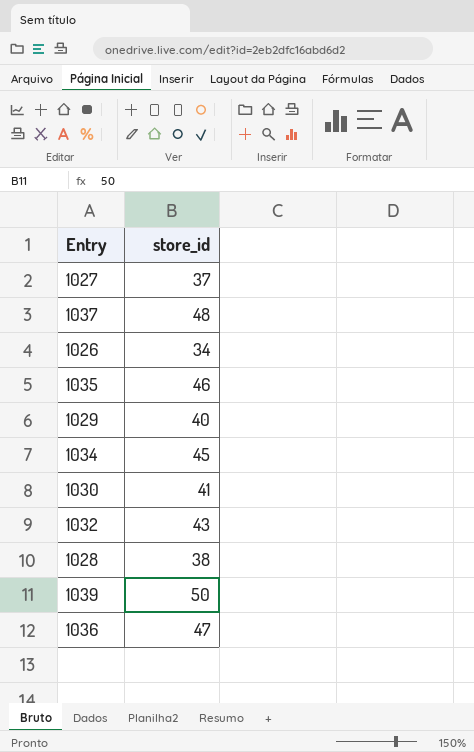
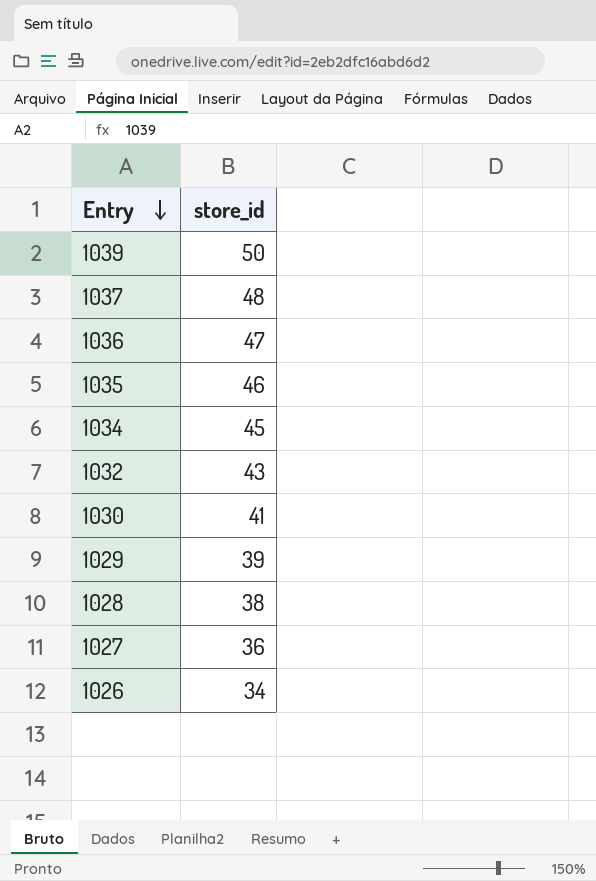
row order: none -> Entry descending
1029 | store_id: 40 -> 39
1027 | store_id: 37 -> 36

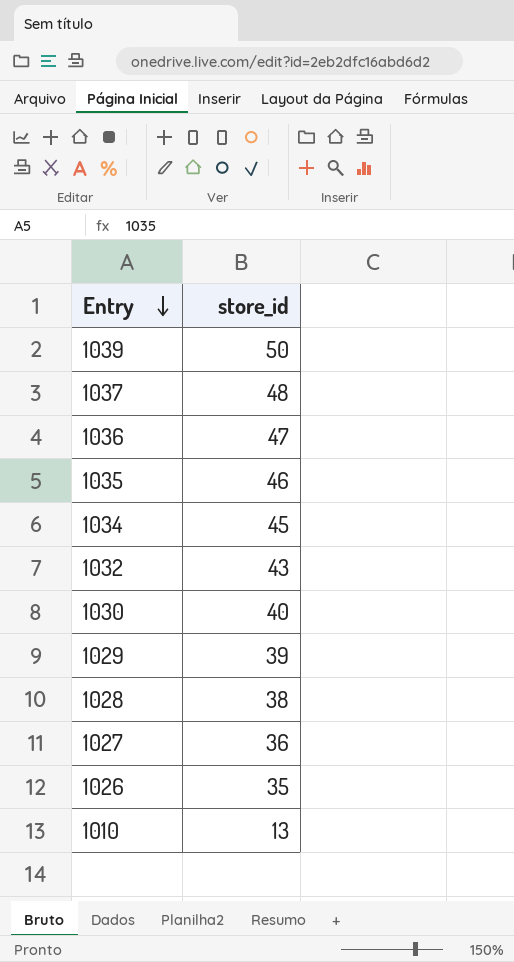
1030 | store_id: 41 -> 40
1026 | store_id: 34 -> 35
row 1010: none -> 13

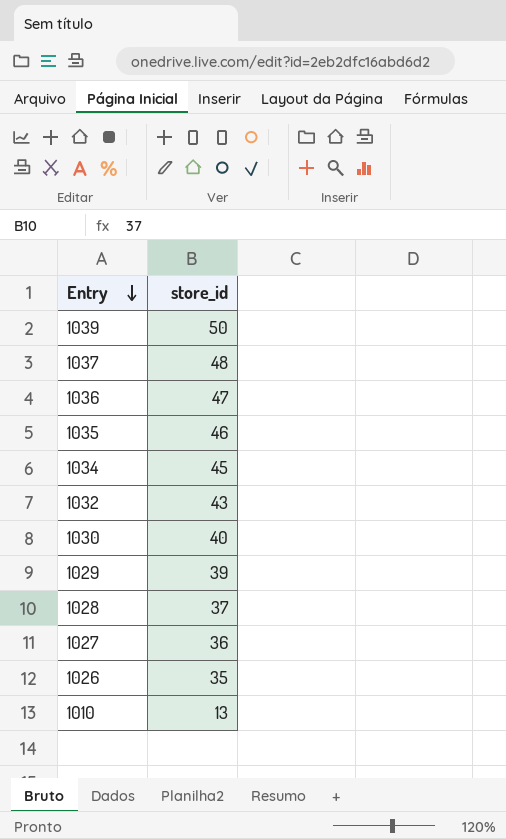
1028 | store_id: 38 -> 37

